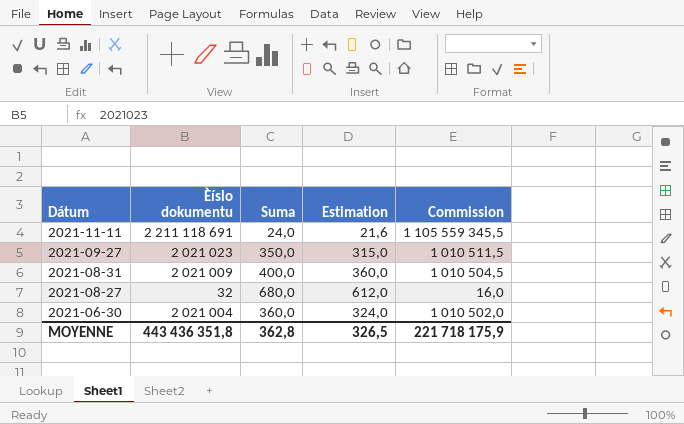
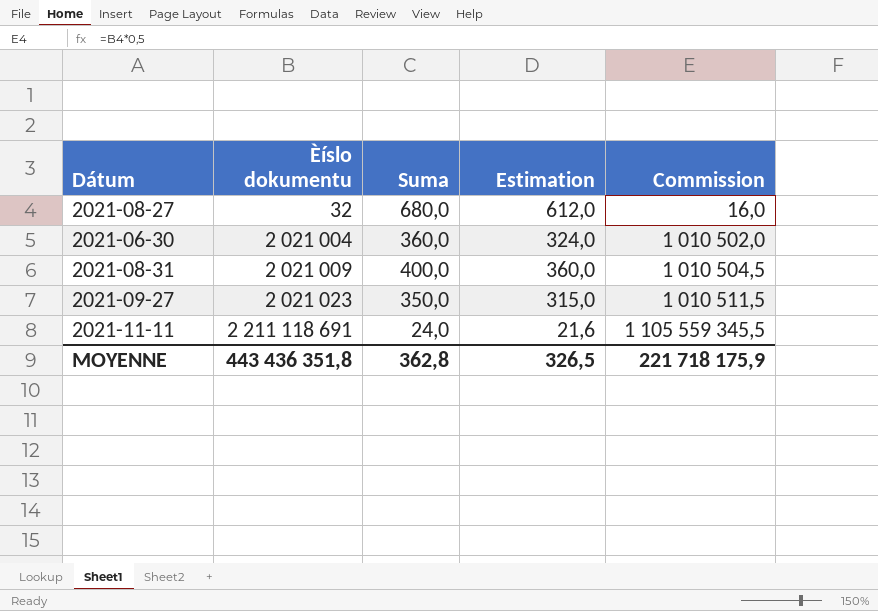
row order: Dátum descending -> Èíslo dokumentu ascending

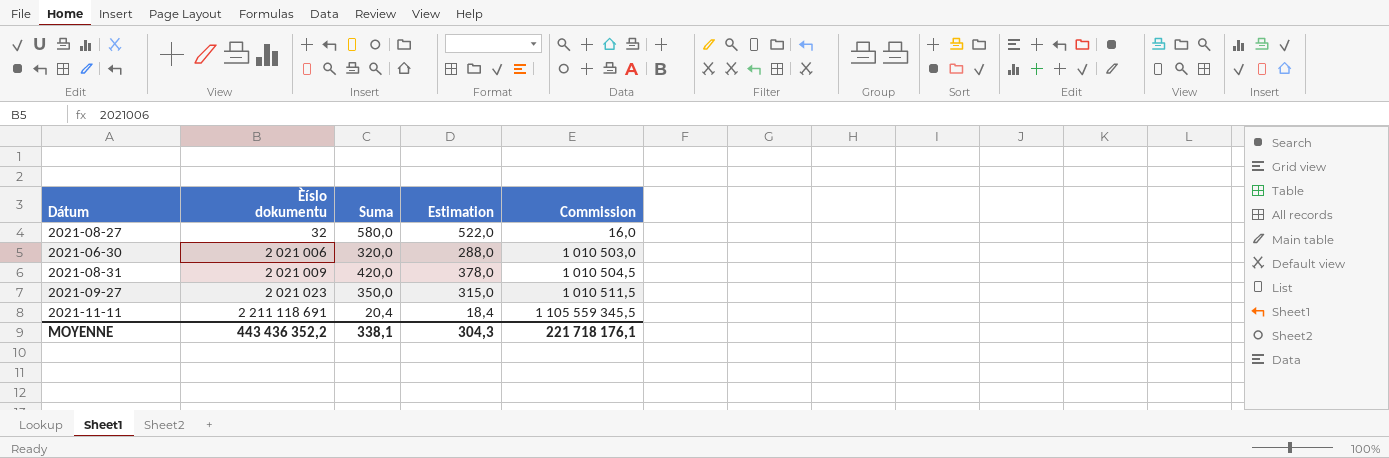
2021-08-27 | Suma: 680,0 -> 580,0
2021-08-27 | Estimation: 612,0 -> 522,0
2021-06-30 | Èíslo dokumentu: 2 021 004 -> 2 021 006
2021-06-30 | Suma: 360,0 -> 320,0
2021-06-30 | Estimation: 324,0 -> 288,0
2021-06-30 | Commission: 1 010 502,0 -> 1 010 503,0
2021-08-31 | Suma: 400,0 -> 420,0
2021-08-31 | Estimation: 360,0 -> 378,0
2021-11-11 | Suma: 24,0 -> 20,4
2021-11-11 | Estimation: 21,6 -> 18,4
MOYENNE | Èíslo dokumentu: 443 436 351,8 -> 443 436 352,2
MOYENNE | Suma: 362,8 -> 338,1
MOYENNE | Estimation: 326,5 -> 304,3
MOYENNE | Commission: 221 718 175,9 -> 221 718 176,1

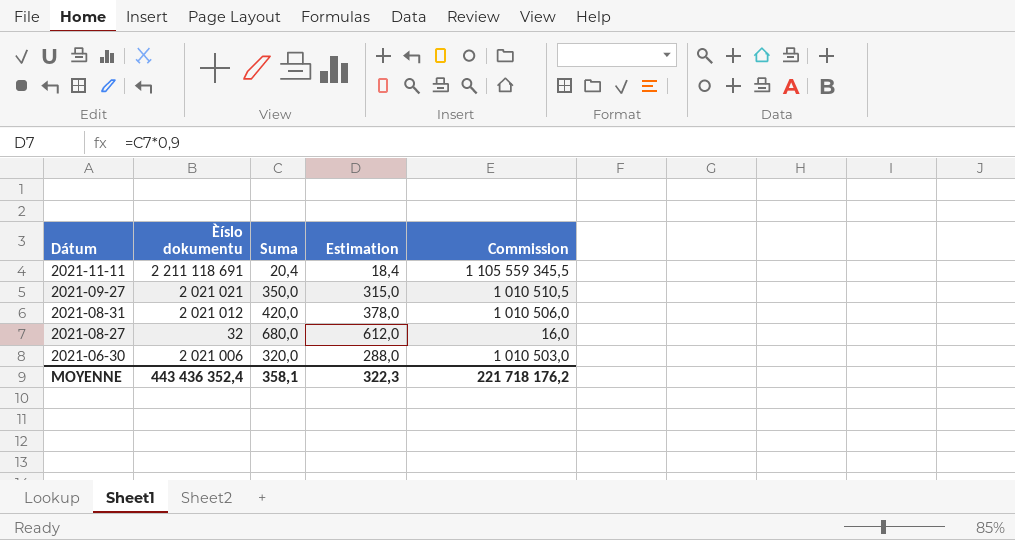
row order: Èíslo dokumentu ascending -> Dátum descending
2021-09-27 | Èíslo dokumentu: 2 021 023 -> 2 021 021
2021-09-27 | Commission: 1 010 511,5 -> 1 010 510,5
2021-08-31 | Èíslo dokumentu: 2 021 009 -> 2 021 012
2021-08-31 | Commission: 1 010 504,5 -> 1 010 506,0
2021-08-27 | Suma: 580,0 -> 680,0
2021-08-27 | Estimation: 522,0 -> 612,0
MOYENNE | Èíslo dokumentu: 443 436 352,2 -> 443 436 352,4
MOYENNE | Suma: 338,1 -> 358,1
MOYENNE | Estimation: 304,3 -> 322,3
MOYENNE | Commission: 221 718 176,1 -> 221 718 176,2

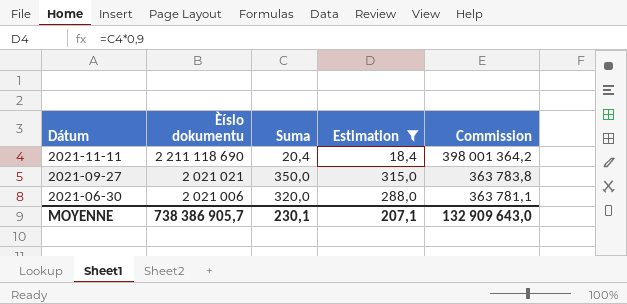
filter: none -> Estimation <= 315,0
column Commission | formula: [Èíslo dokumentu] * 0,5 -> [Èíslo dokumentu] * 0,18
2021-11-11 | Èíslo dokumentu: 2 211 118 691 -> 2 211 118 690
MOYENNE | Èíslo dokumentu: 443 436 352,4 -> 738 386 905,7
MOYENNE | Suma: 358,1 -> 230,1
MOYENNE | Estimation: 322,3 -> 207,1
MOYENNE | Commission: 221 718 176,2 -> 132 909 643,0

